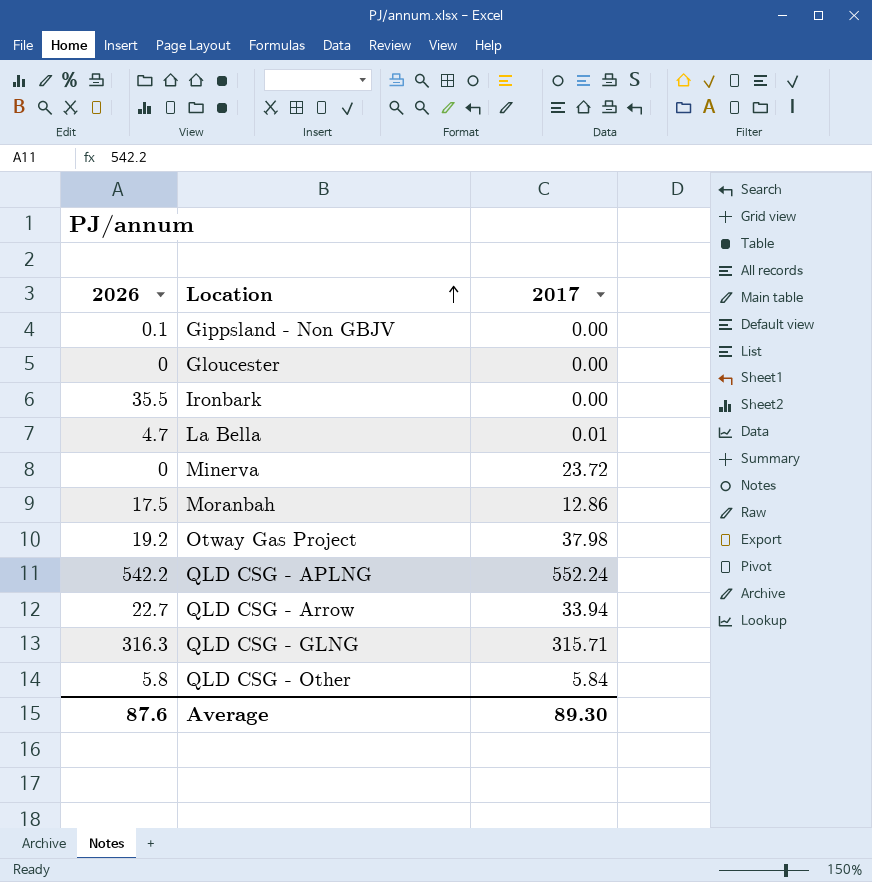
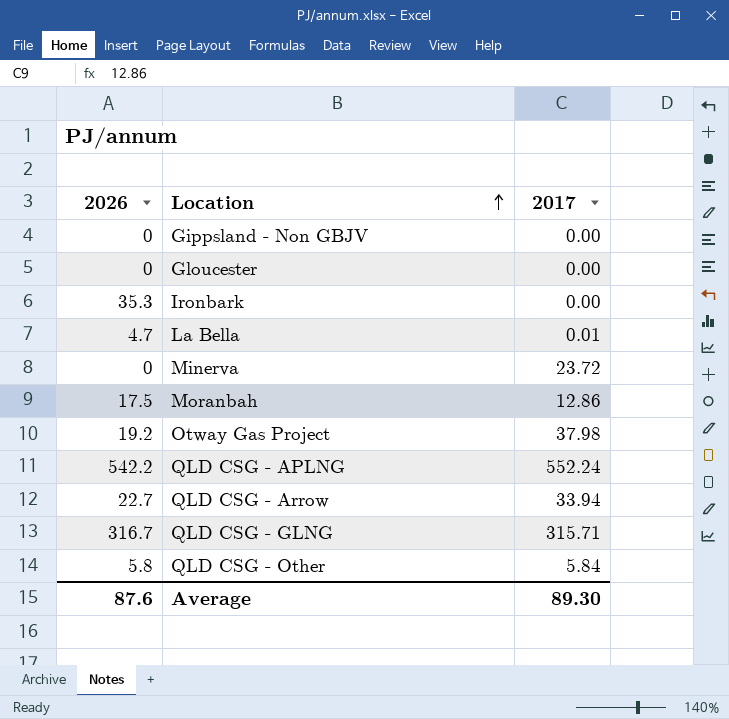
Gippsland - Non GBJV | 2026: 0.1 -> 0
Ironbark | 2026: 35.5 -> 35.3
QLD CSG - GLNG | 2026: 316.3 -> 316.7

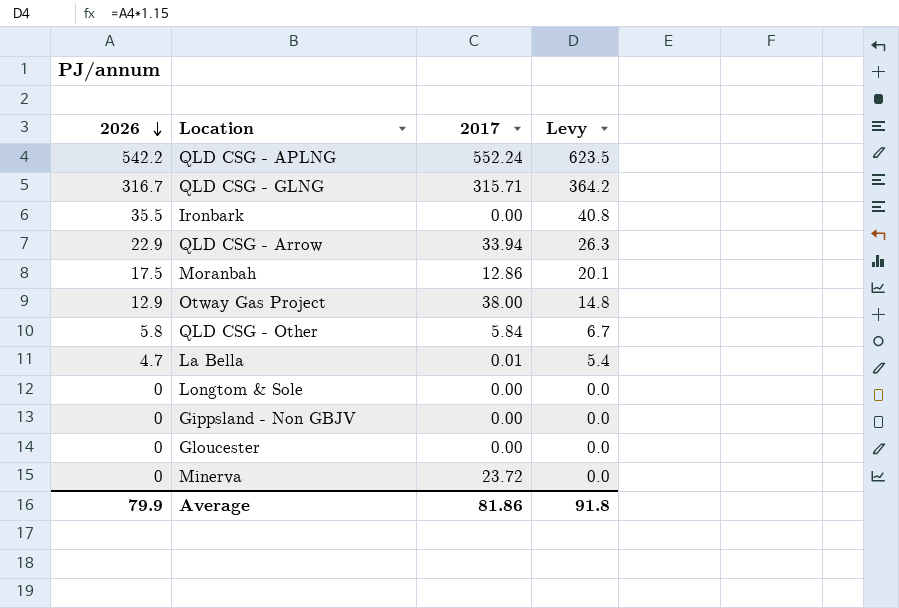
row order: Location ascending -> 2026 descending
column Levy | formula: none -> [2026] * 1.15
Ironbark | 2026: 35.3 -> 35.5
QLD CSG - Arrow | 2026: 22.7 -> 22.9
Otway Gas Project | 2026: 19.2 -> 12.9
Otway Gas Project | 2017: 37.98 -> 38.00
row Longtom & Sole: none -> 0 | 0.00 | 0.0
Average | 2026: 87.6 -> 79.9
Average | 2017: 89.30 -> 81.86

